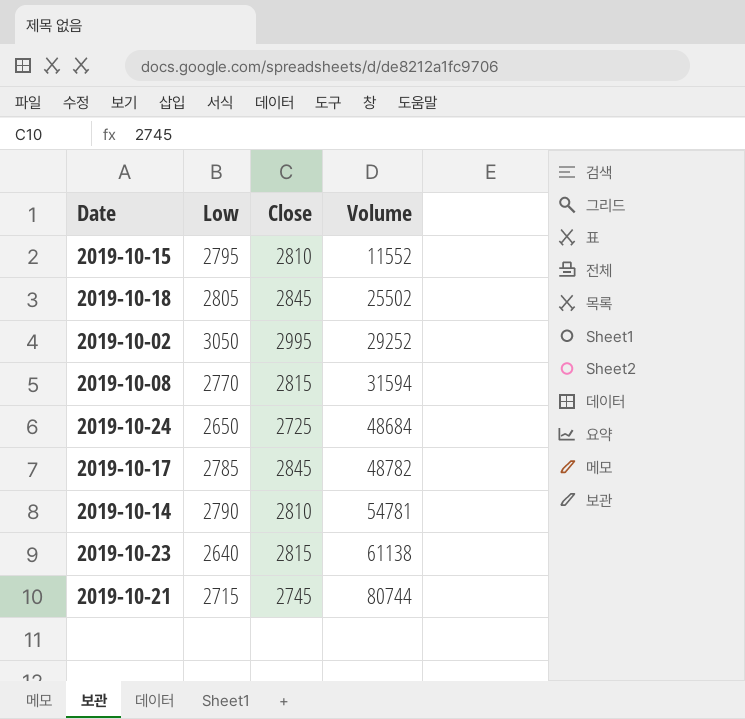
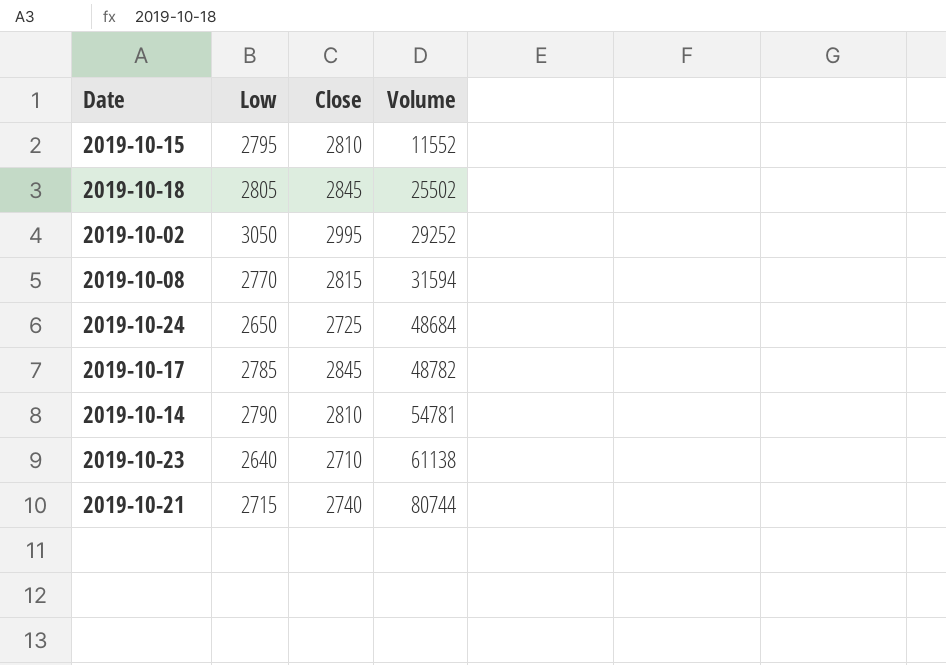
2019-10-23 | Close: 2815 -> 2710
2019-10-21 | Close: 2745 -> 2740

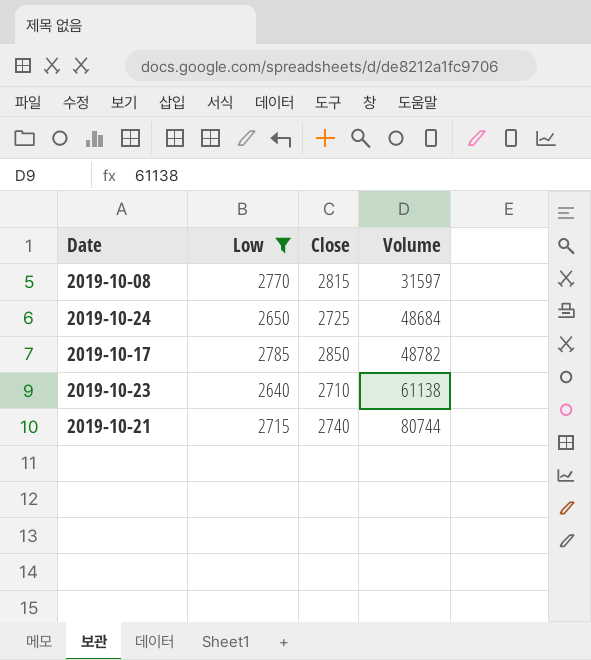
filter: none -> Low <= 2785
2019-10-08 | Volume: 31594 -> 31597
2019-10-17 | Close: 2845 -> 2850

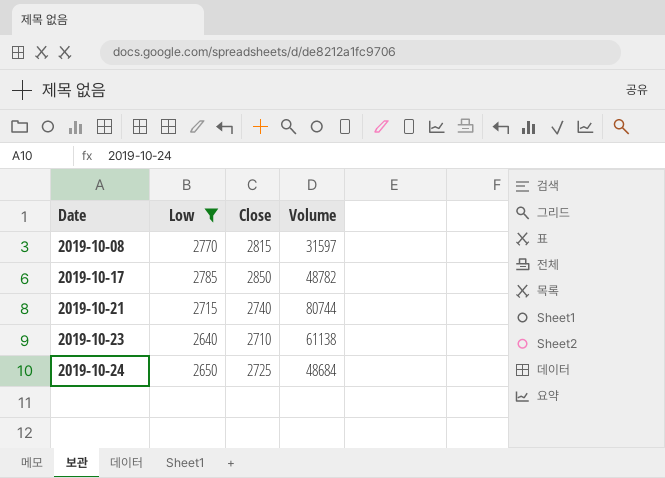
row order: Volume ascending -> Date ascending

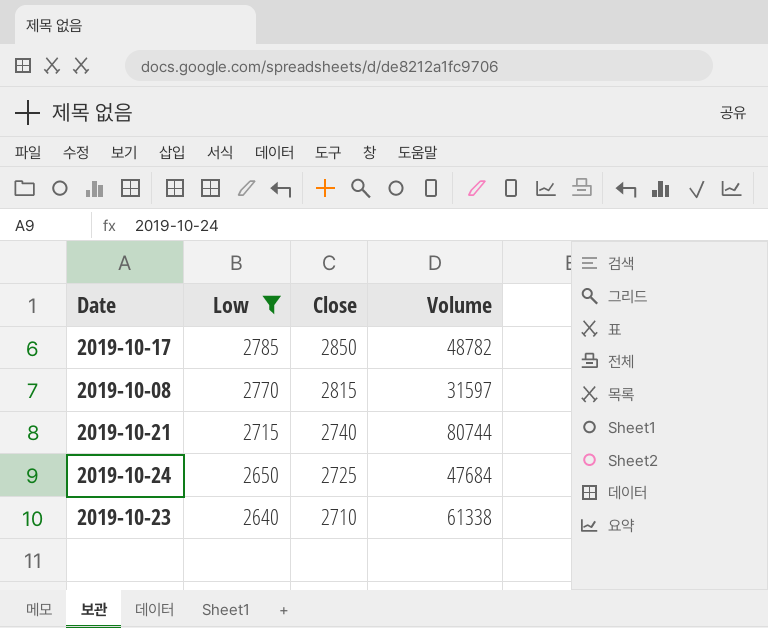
row order: Date ascending -> Low descending
2019-10-24 | Volume: 48684 -> 47684
2019-10-23 | Volume: 61138 -> 61338

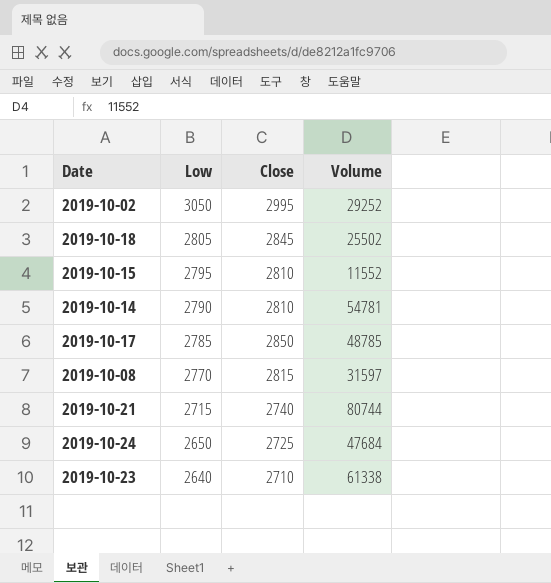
filter: Low <= 2785 -> none
2019-10-17 | Volume: 48782 -> 48785

